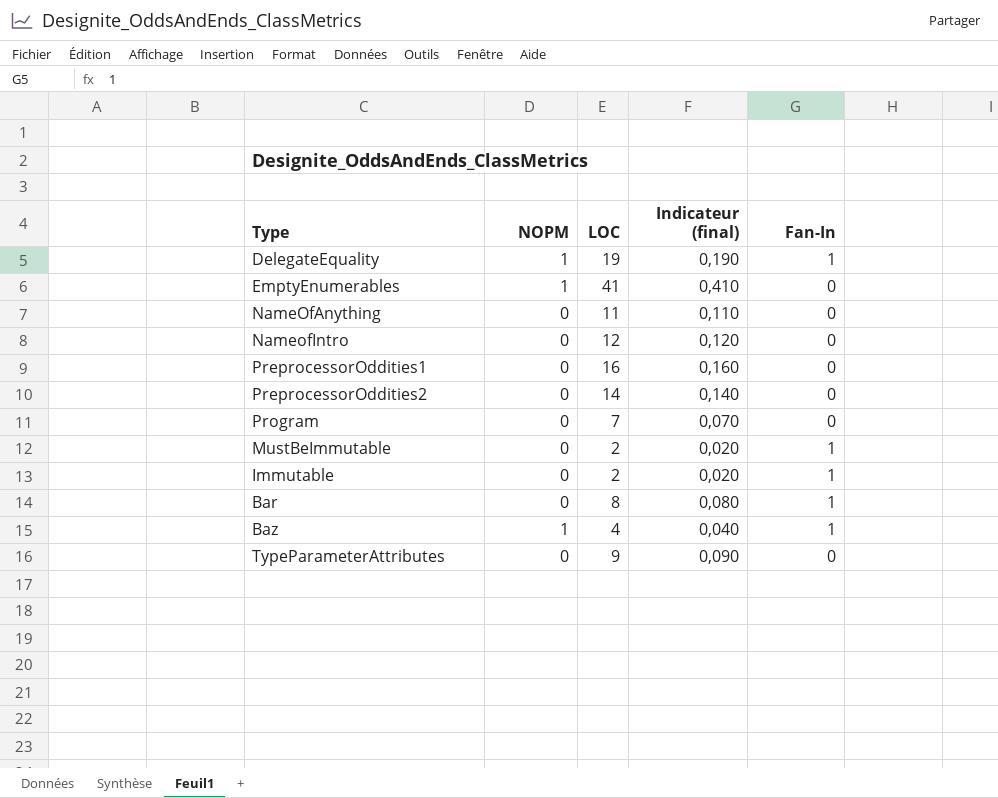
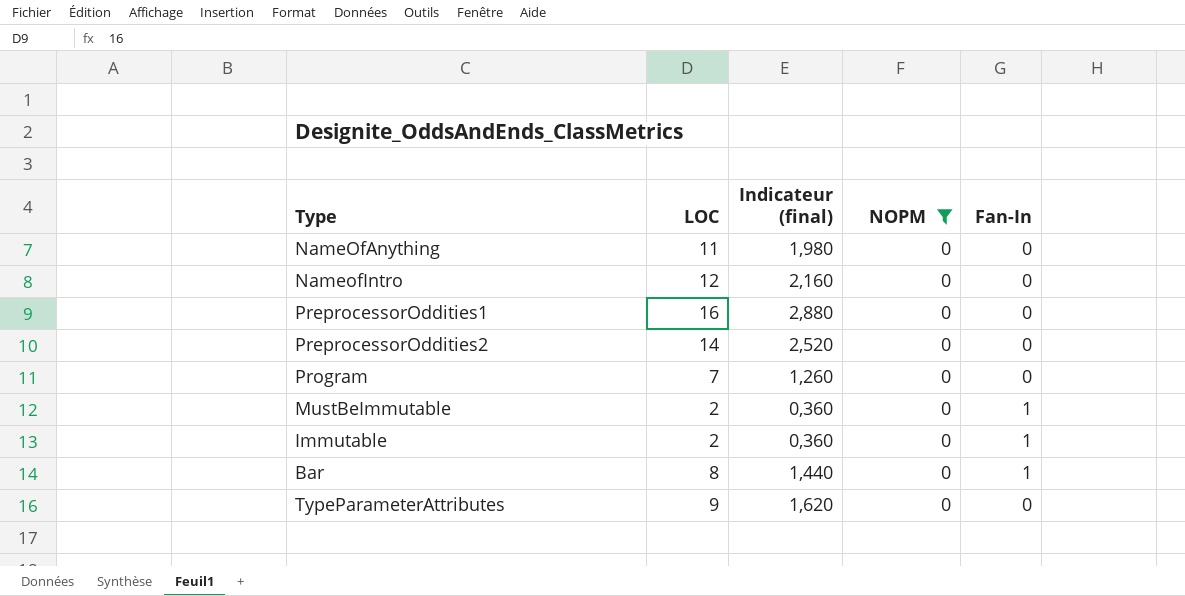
filter: none -> NOPM = 0
column Indicateur (final) | formula: [LOC] * 0,01 -> [LOC] * 0,18
column NOPM | position: 2 -> 4

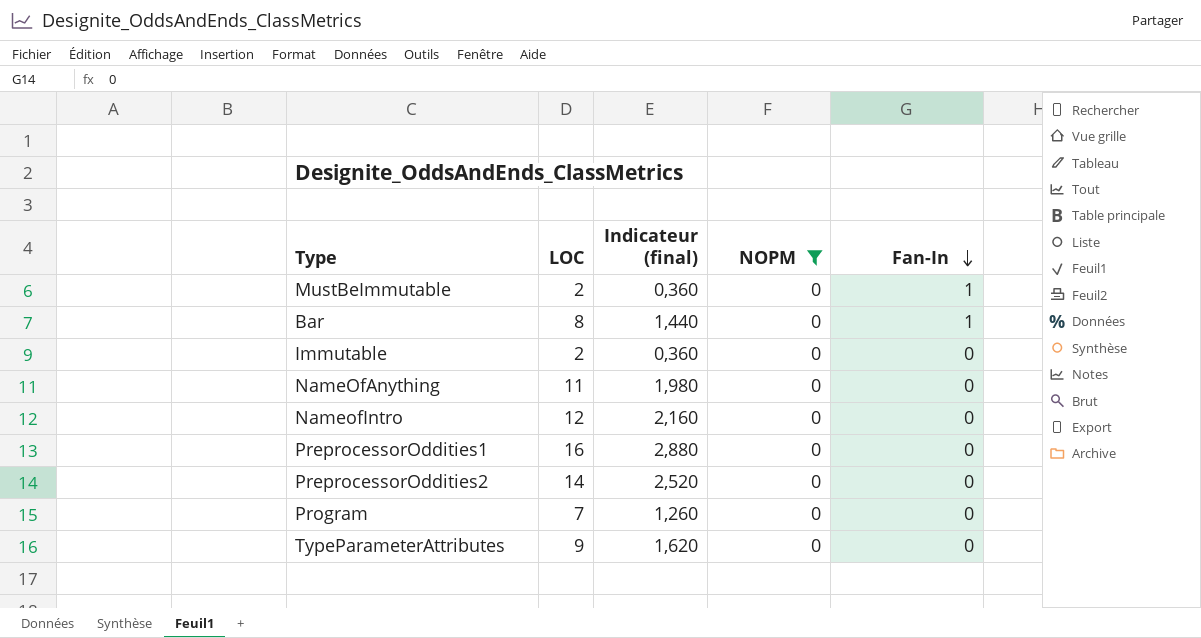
row order: none -> Fan-In descending
Immutable | Fan-In: 1 -> 0

